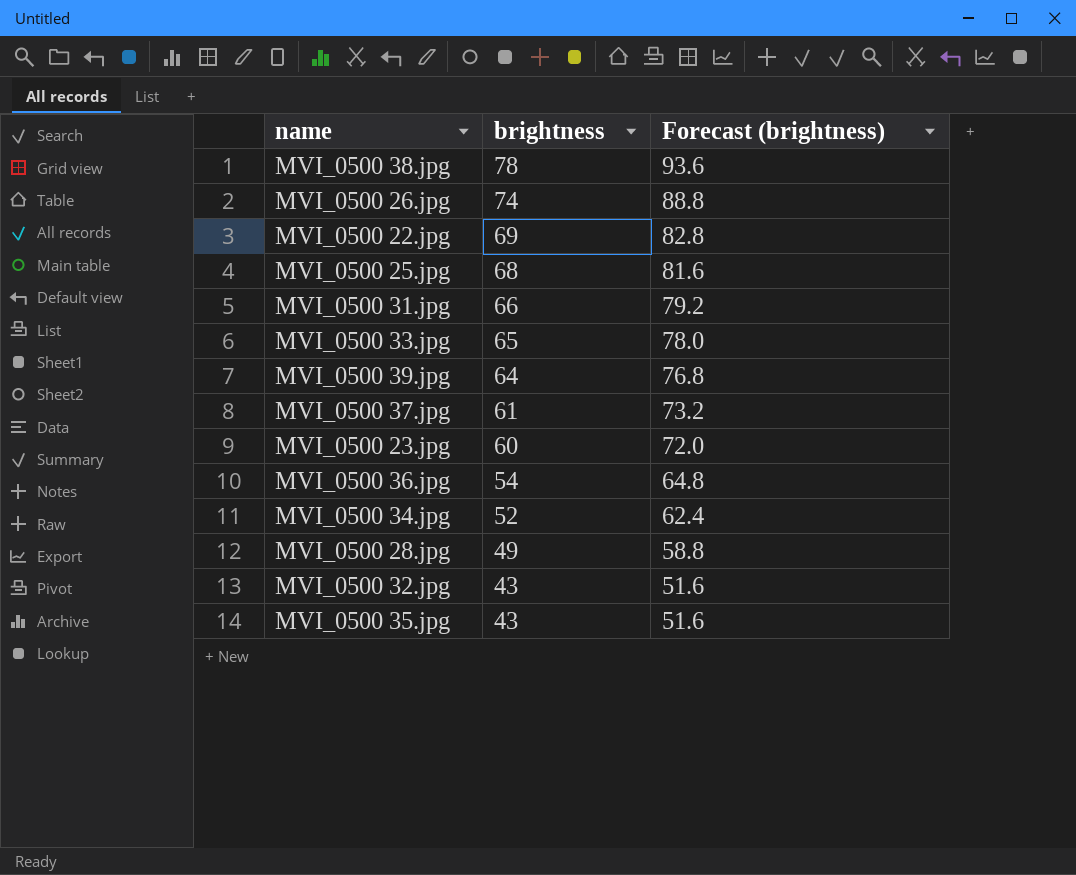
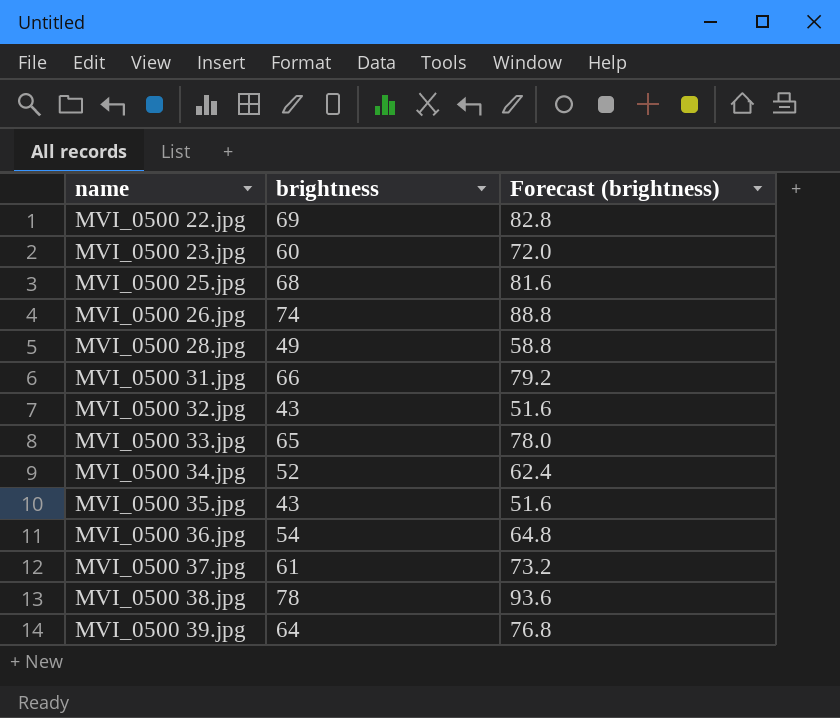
row order: brightness descending -> name ascending

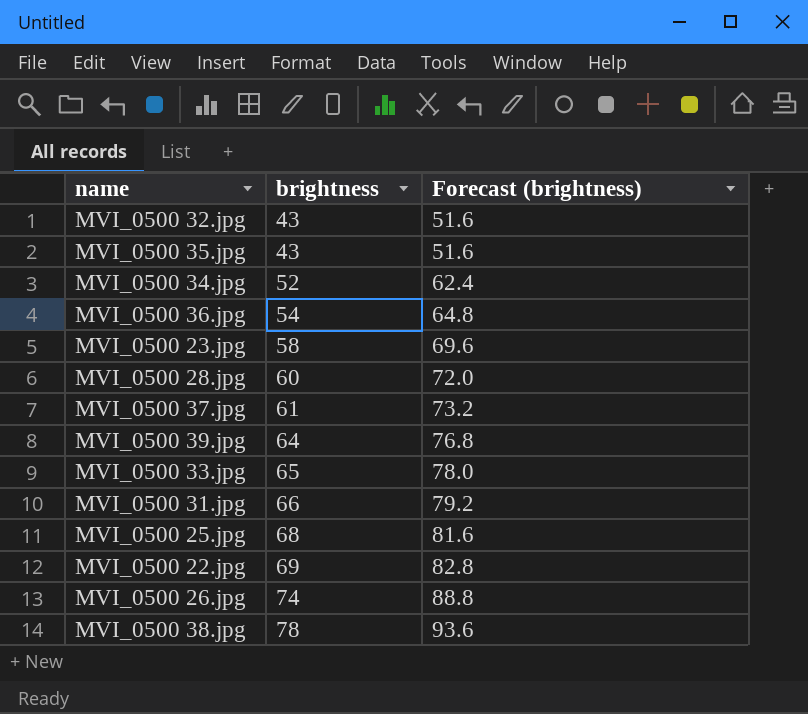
row order: name ascending -> brightness ascending
MVI_0500 23.jpg | brightness: 60 -> 58
MVI_0500 23.jpg | Forecast (brightness): 72.0 -> 69.6
MVI_0500 28.jpg | brightness: 49 -> 60
MVI_0500 28.jpg | Forecast (brightness): 58.8 -> 72.0

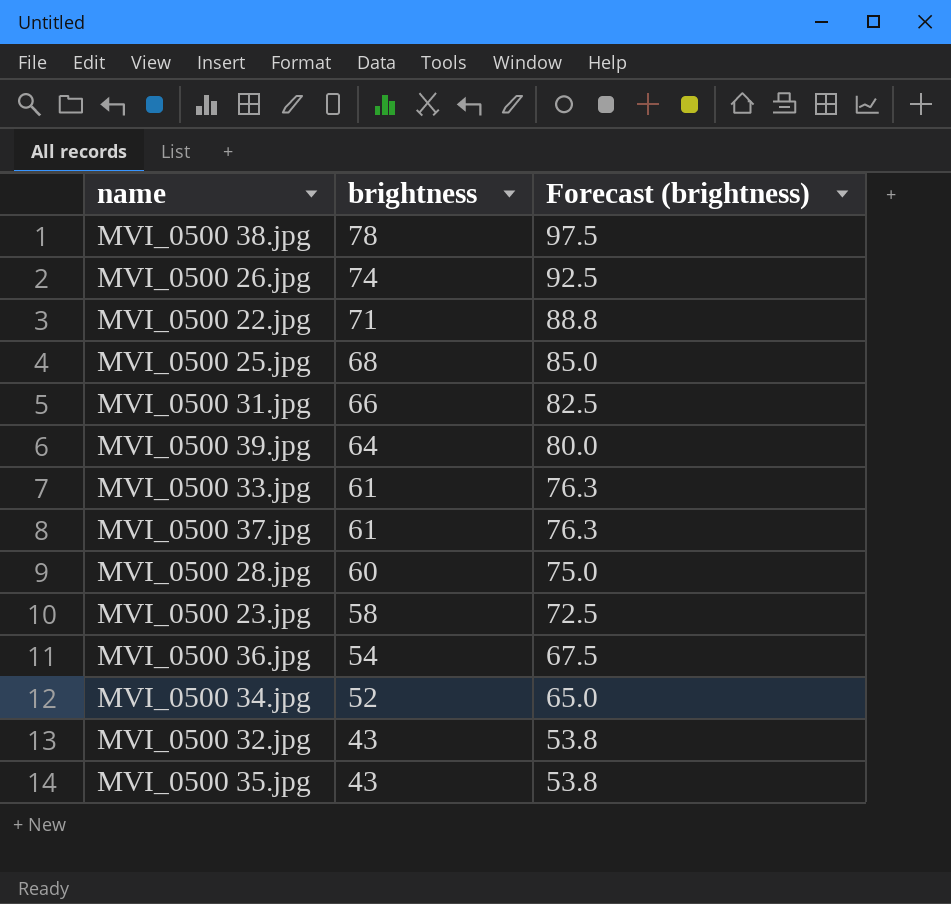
row order: brightness ascending -> brightness descending
column Forecast (brightness) | formula: [brightness] * 1.2 -> [brightness] * 1.25
MVI_0500 22.jpg | brightness: 69 -> 71
MVI_0500 33.jpg | brightness: 65 -> 61

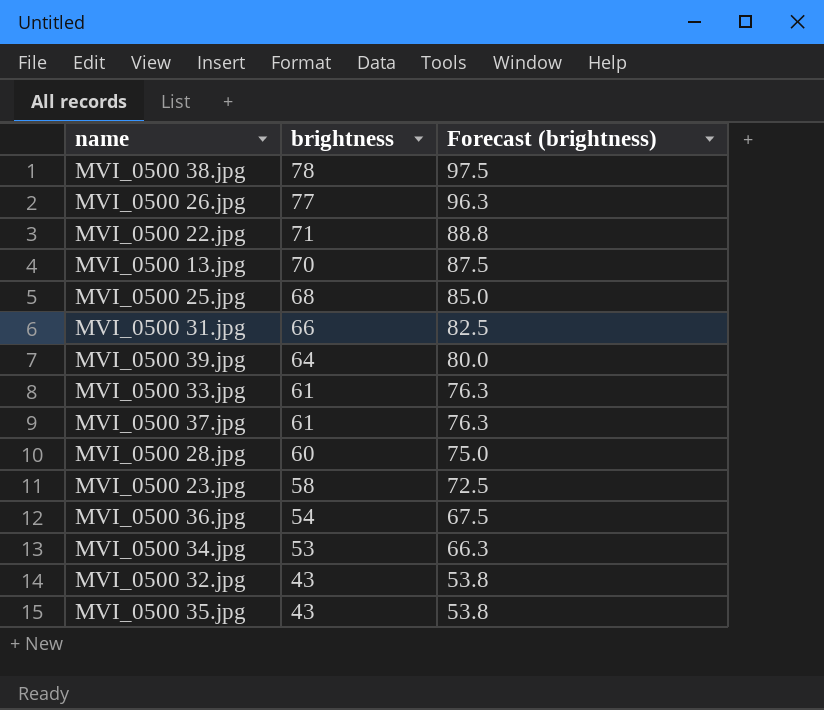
MVI_0500 26.jpg | brightness: 74 -> 77
MVI_0500 26.jpg | Forecast (brightness): 92.5 -> 96.3
row MVI_0500 13.jpg: none -> 70 | 87.5
MVI_0500 34.jpg | brightness: 52 -> 53
MVI_0500 34.jpg | Forecast (brightness): 65.0 -> 66.3

